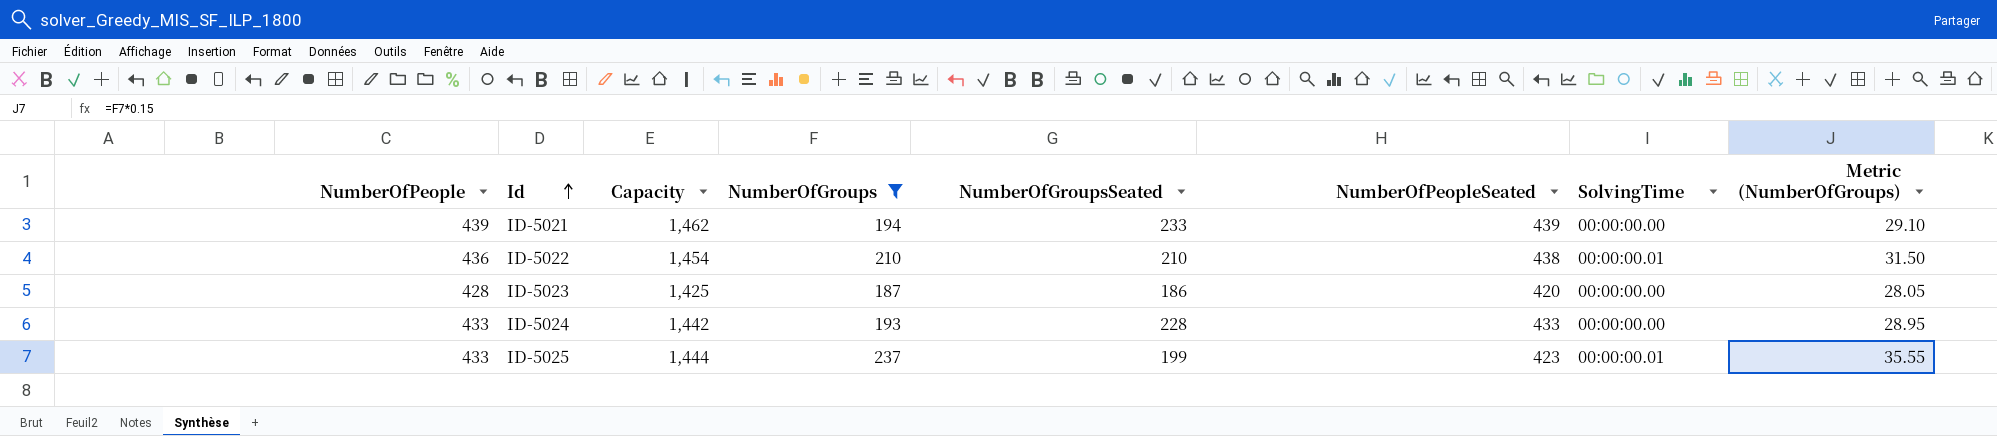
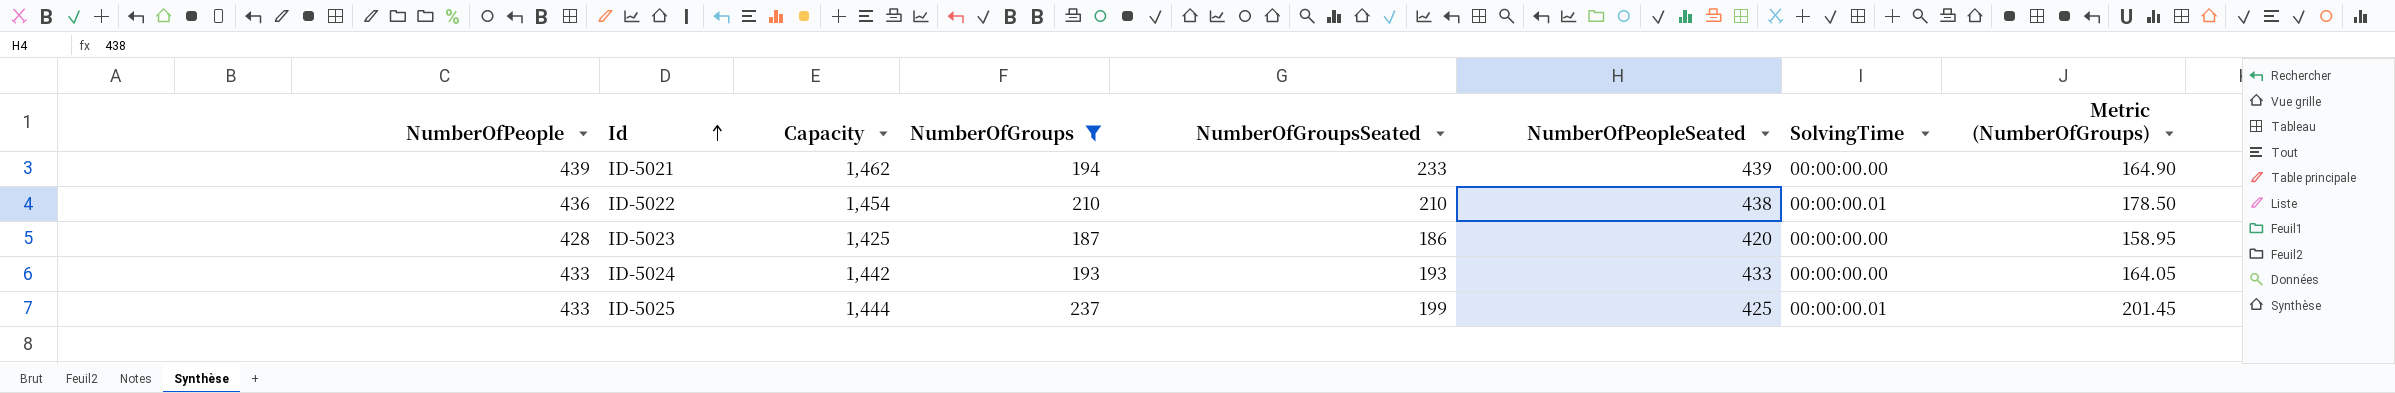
column Metric (NumberOfGroups) | formula: [NumberOfGroups] * 0.15 -> [NumberOfGroups] * 0.85
ID-5024 | NumberOfGroupsSeated: 228 -> 193
ID-5025 | NumberOfPeopleSeated: 423 -> 425

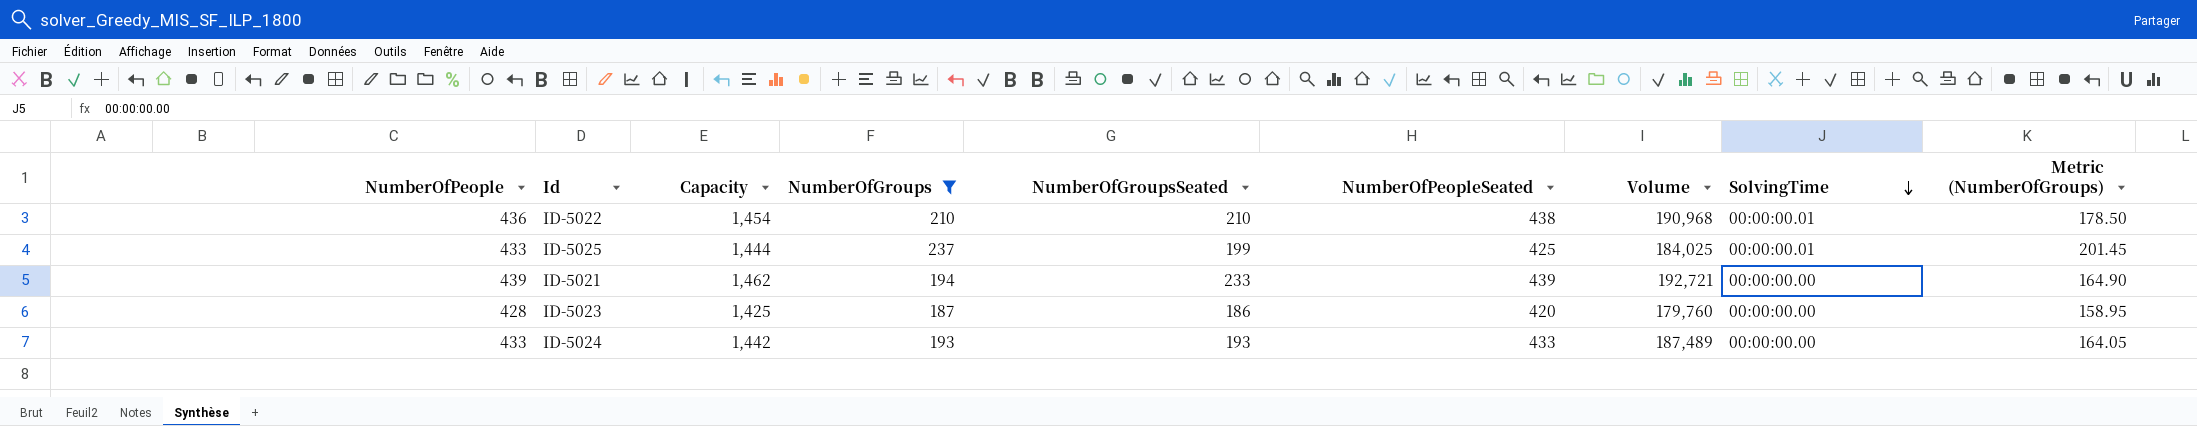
row order: Id ascending -> SolvingTime descending
column Volume | formula: none -> [NumberOfPeople] * [NumberOfPeopleSeated]

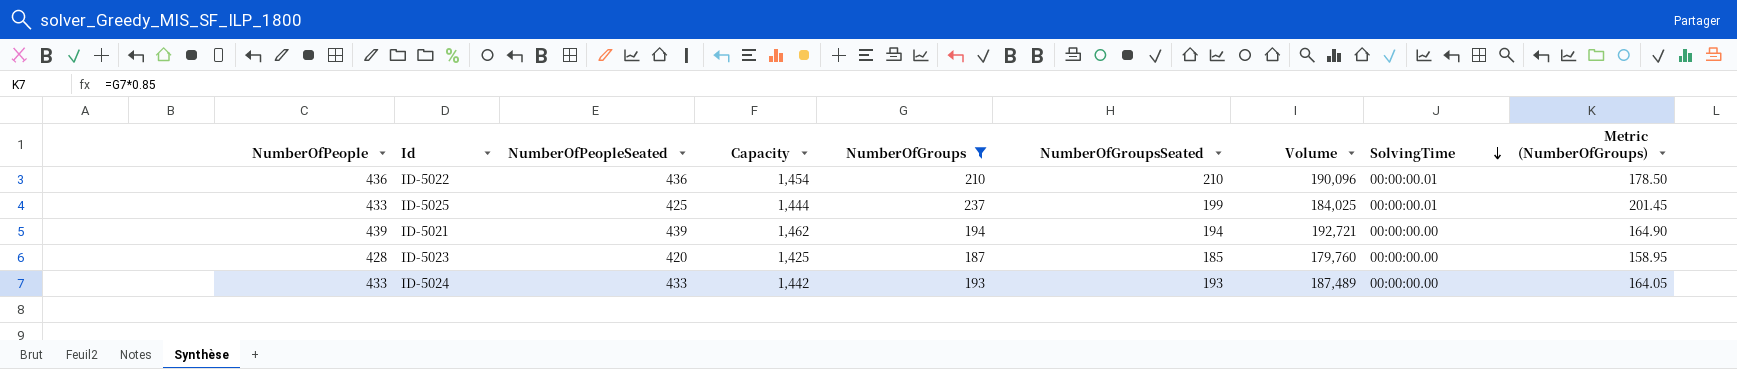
column NumberOfPeopleSeated | position: 6 -> 3
ID-5022 | NumberOfPeopleSeated: 438 -> 436
ID-5022 | Volume: 190,968 -> 190,096
ID-5021 | NumberOfGroupsSeated: 233 -> 194
ID-5023 | NumberOfGroupsSeated: 186 -> 185

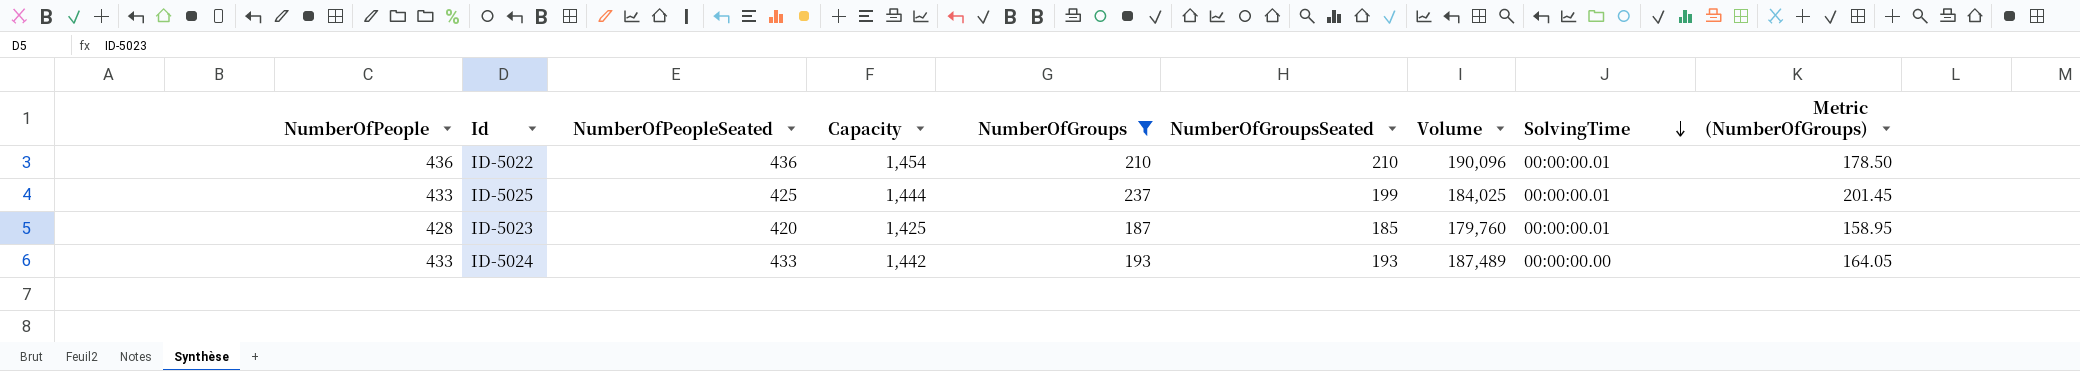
row ID-5021: 439 | 439 | 1,462 | 194 | 194 | 192,721 | 00:00:00.00 | 164.90 -> none
ID-5023 | SolvingTime: 00:00:00.00 -> 00:00:00.01

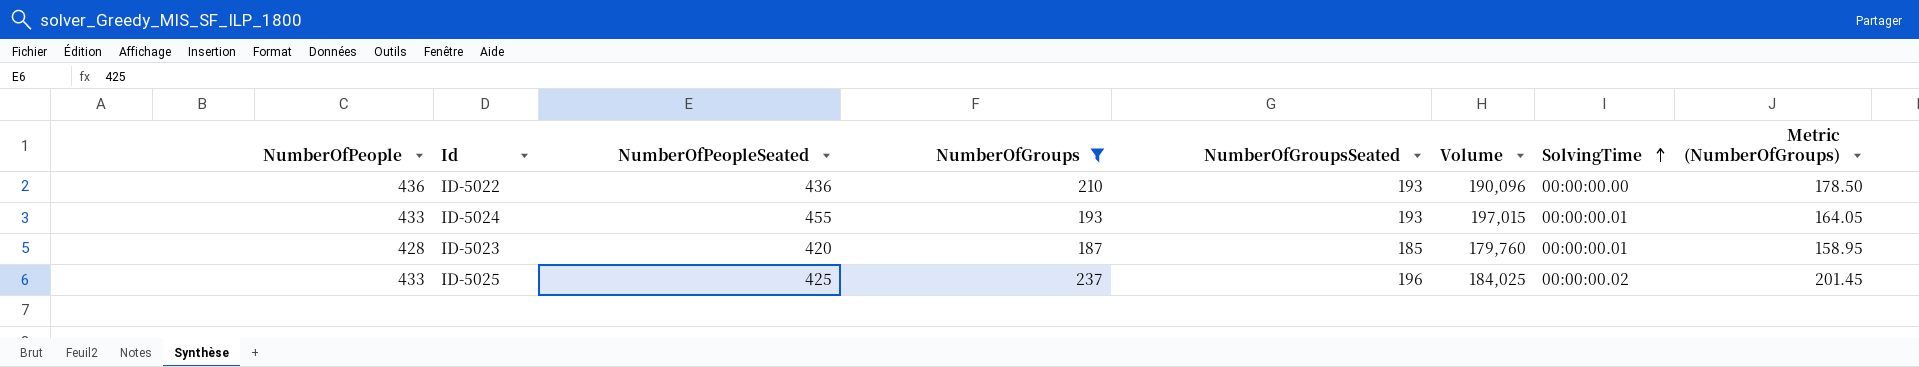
row order: SolvingTime descending -> SolvingTime ascending
column Capacity | position: 4 -> none
ID-5022 | NumberOfGroupsSeated: 210 -> 193
ID-5022 | SolvingTime: 00:00:00.01 -> 00:00:00.00
ID-5024 | NumberOfPeopleSeated: 433 -> 455
ID-5024 | Volume: 187,489 -> 197,015
ID-5024 | SolvingTime: 00:00:00.00 -> 00:00:00.01
ID-5025 | NumberOfGroupsSeated: 199 -> 196
ID-5025 | SolvingTime: 00:00:00.01 -> 00:00:00.02

